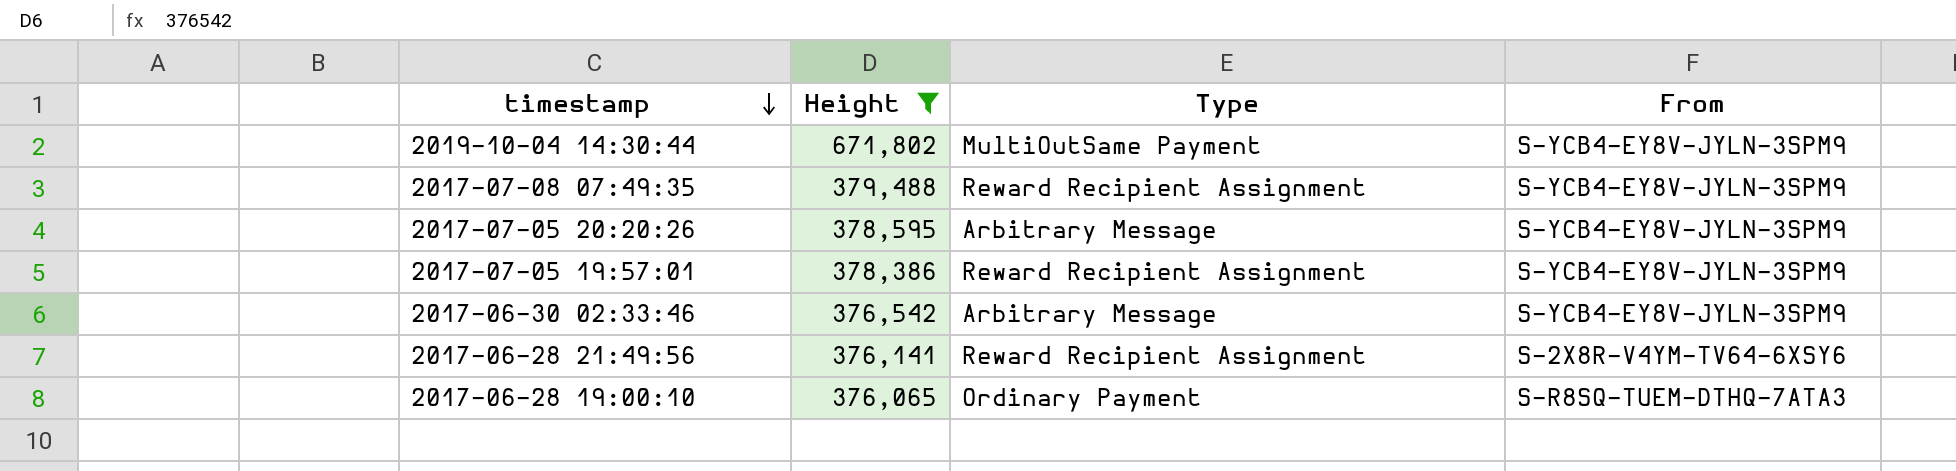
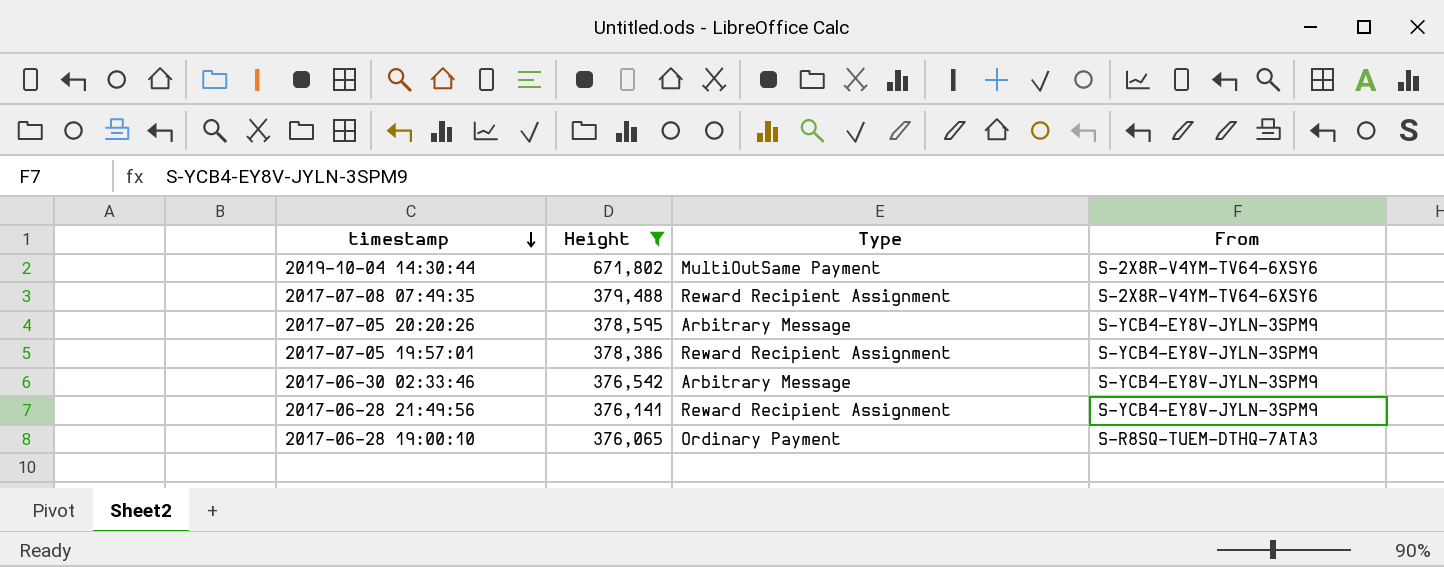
2019-10-04 14:30:44 | From: S-YCB4-EY8V-JYLN-3SPM9 -> S-2X8R-V4YM-TV64-6XSY6
2017-07-08 07:49:35 | From: S-YCB4-EY8V-JYLN-3SPM9 -> S-2X8R-V4YM-TV64-6XSY6
2017-06-28 21:49:56 | From: S-2X8R-V4YM-TV64-6XSY6 -> S-YCB4-EY8V-JYLN-3SPM9

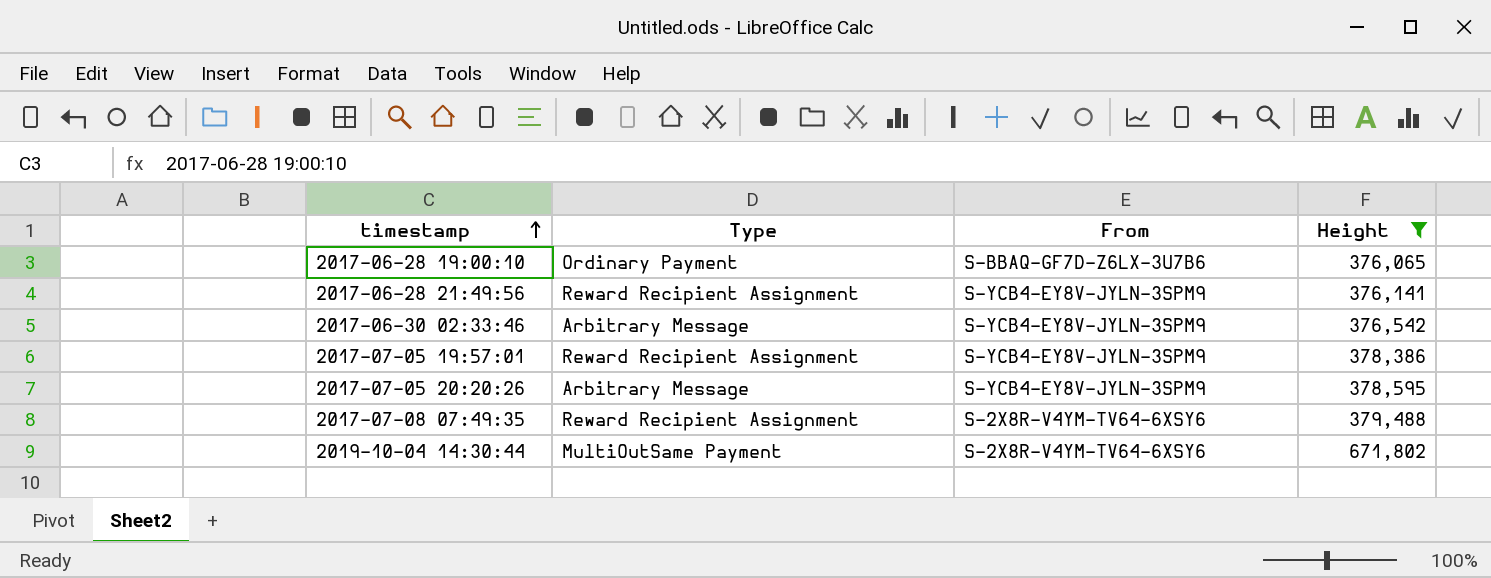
row order: timestamp descending -> timestamp ascending
column Height | position: 2 -> 4
2017-06-28 19:00:10 | From: S-R8SQ-TUEM-DTHQ-7ATA3 -> S-BBAQ-GF7D-Z6LX-3U7B6

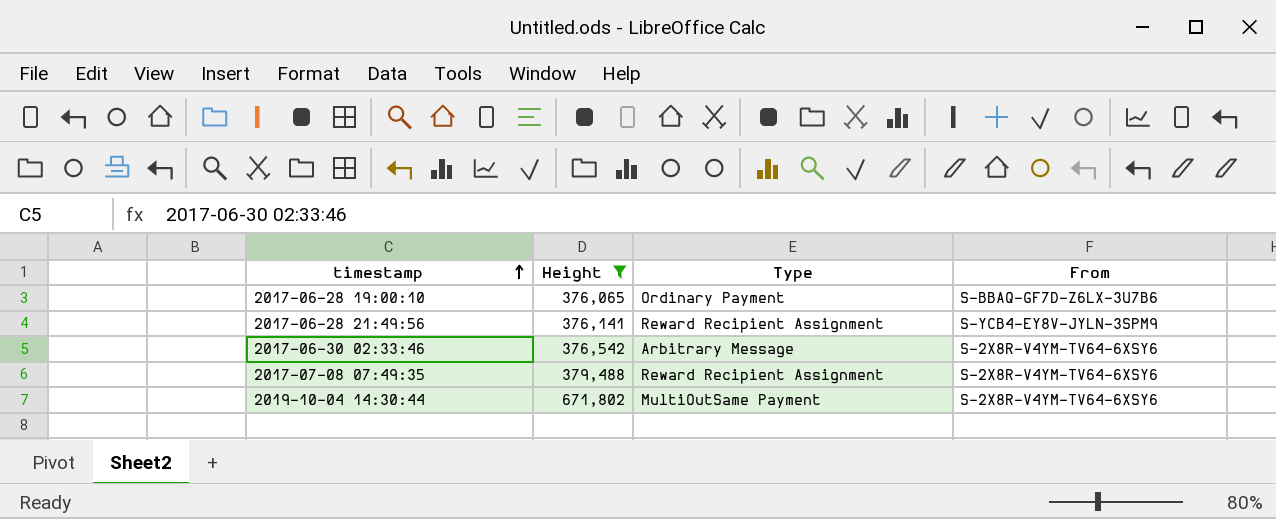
column Height | position: 4 -> 2
row 2017-07-05 19:57:01: Reward Recipient Assignment | S-YCB4-EY8V-JYLN-3SPM9 | 378,386 -> none
row 2017-07-05 20:20:26: Arbitrary Message | S-YCB4-EY8V-JYLN-3SPM9 | 378,595 -> none
2017-06-30 02:33:46 | From: S-YCB4-EY8V-JYLN-3SPM9 -> S-2X8R-V4YM-TV64-6XSY6

